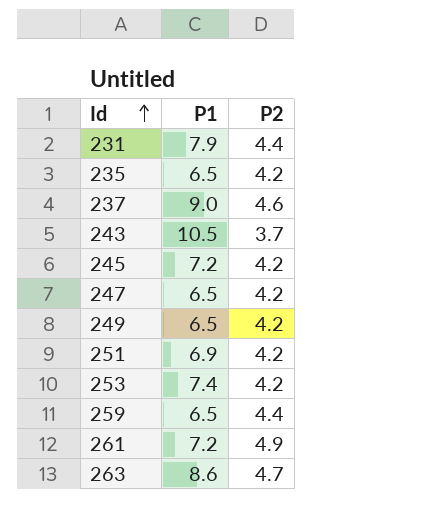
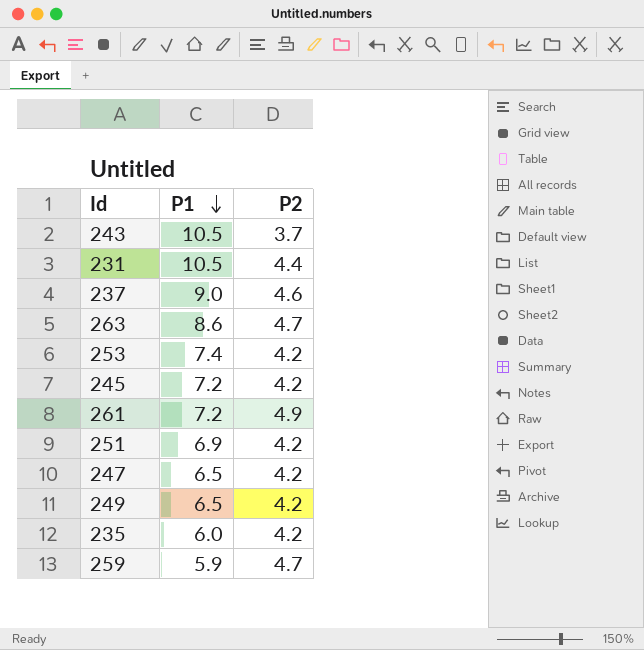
row order: Id ascending -> P1 descending
231 | P1: 7.9 -> 10.5
235 | P1: 6.5 -> 6.0
259 | P1: 6.5 -> 5.9
259 | P2: 4.4 -> 4.7

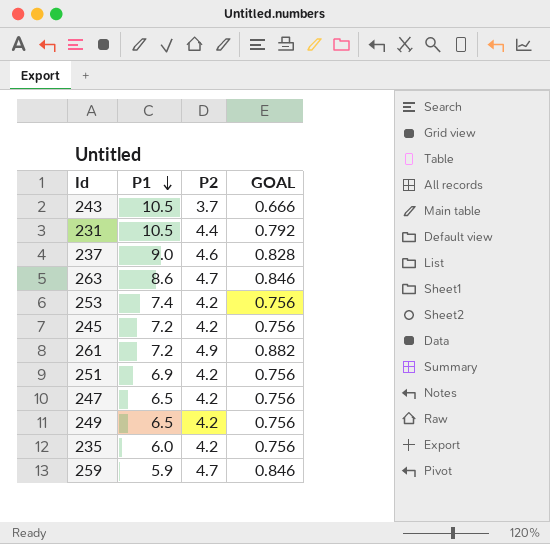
column GOAL | formula: none -> [P2] * 0.18

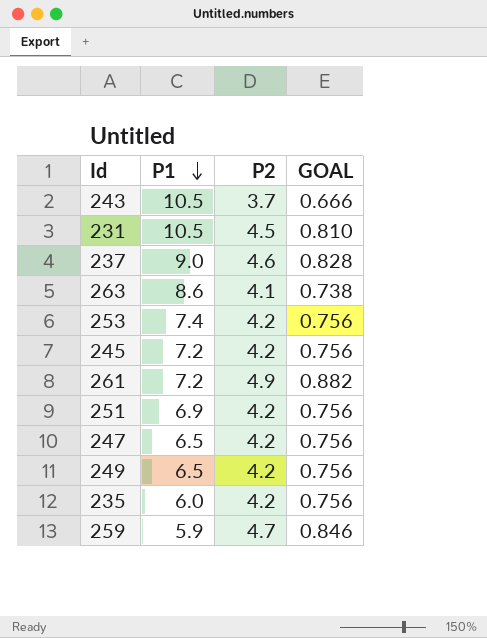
231 | P2: 4.4 -> 4.5
231 | GOAL: 0.792 -> 0.810
263 | P2: 4.7 -> 4.1
263 | GOAL: 0.846 -> 0.738

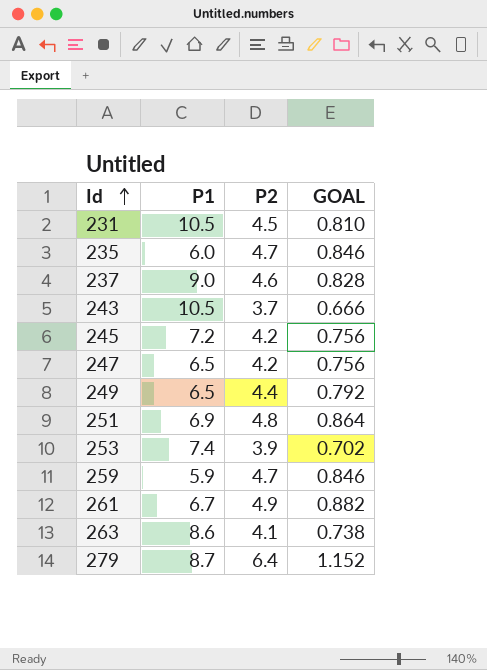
row order: P1 descending -> Id ascending
235 | P2: 4.2 -> 4.7
235 | GOAL: 0.756 -> 0.846
249 | P2: 4.2 -> 4.4
249 | GOAL: 0.756 -> 0.792
251 | P2: 4.2 -> 4.8
251 | GOAL: 0.756 -> 0.864
253 | P2: 4.2 -> 3.9
253 | GOAL: 0.756 -> 0.702
261 | P1: 7.2 -> 6.7
row 279: none -> 8.7 | 6.4 | 1.152

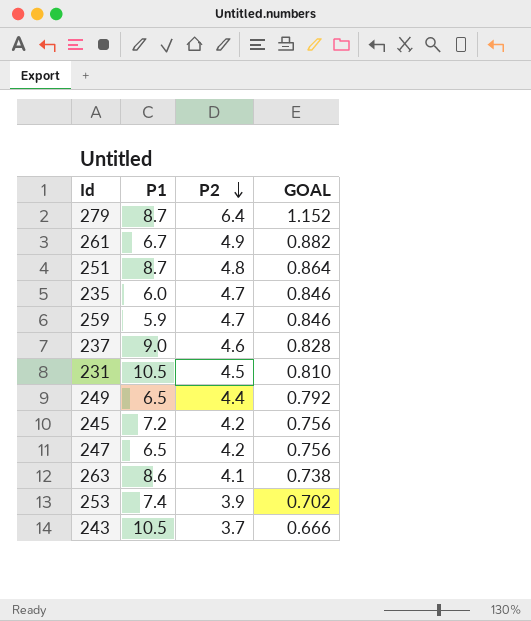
row order: Id ascending -> P2 descending
251 | P1: 6.9 -> 8.7

